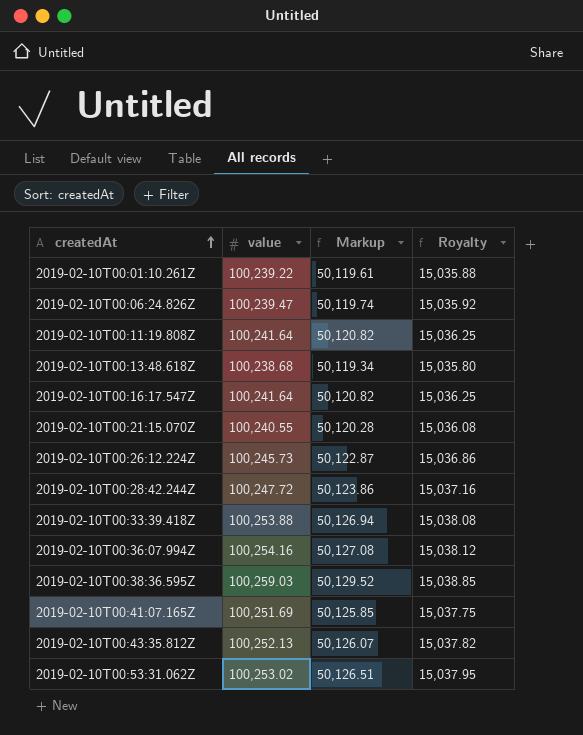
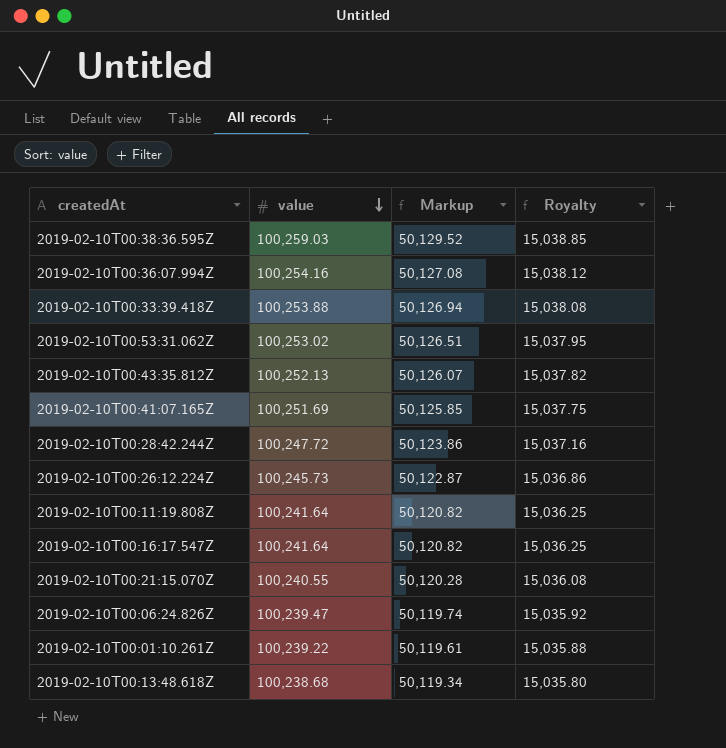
row order: createdAt ascending -> value descending

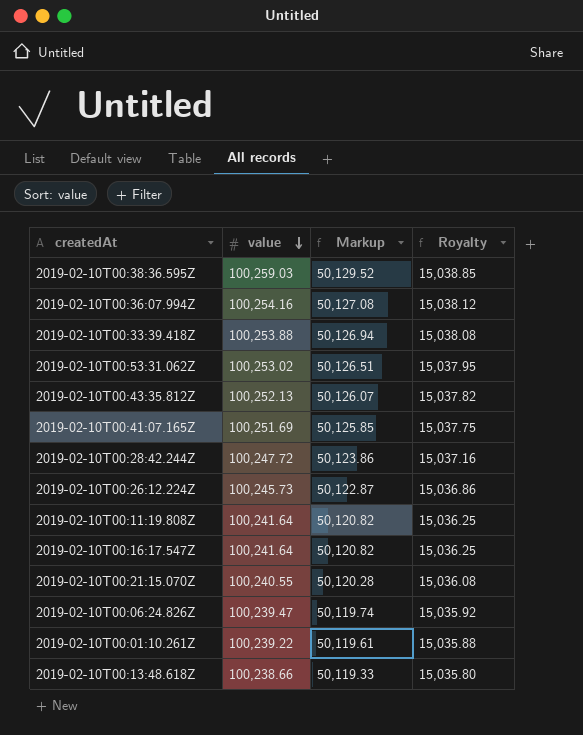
2019-02-10T00:13:48.618Z | value: 100,238.68 -> 100,238.66
2019-02-10T00:13:48.618Z | Markup: 50,119.34 -> 50,119.33

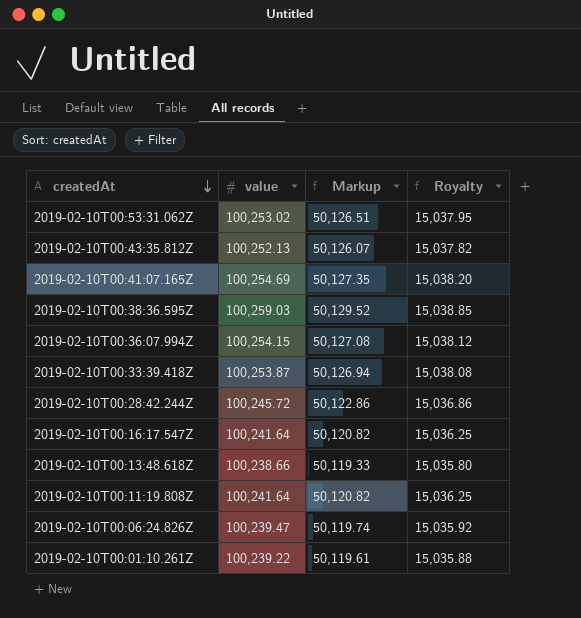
row order: value descending -> createdAt descending
row 2019-02-10T00:26:12.224Z: 100,245.73 | 50,122.87 | 15,036.86 -> none
row 2019-02-10T00:21:15.070Z: 100,240.55 | 50,120.28 | 15,036.08 -> none
2019-02-10T00:41:07.165Z | value: 100,251.69 -> 100,254.69
2019-02-10T00:41:07.165Z | Markup: 50,125.85 -> 50,127.35
2019-02-10T00:41:07.165Z | Royalty: 15,037.75 -> 15,038.20
2019-02-10T00:36:07.994Z | value: 100,254.16 -> 100,254.15
2019-02-10T00:33:39.418Z | value: 100,253.88 -> 100,253.87
2019-02-10T00:28:42.244Z | value: 100,247.72 -> 100,245.72
2019-02-10T00:28:42.244Z | Markup: 50,123.86 -> 50,122.86
2019-02-10T00:28:42.244Z | Royalty: 15,037.16 -> 15,036.86

